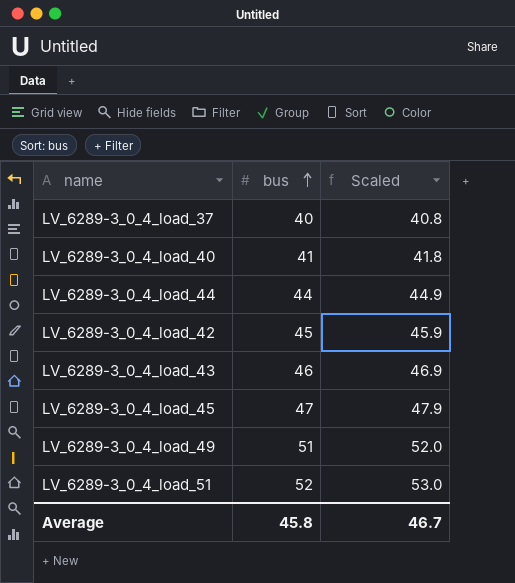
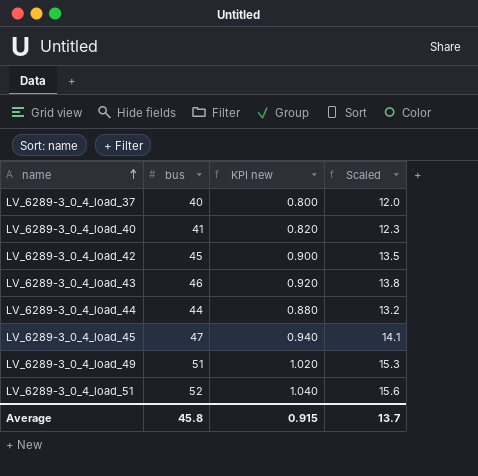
row order: bus ascending -> name ascending
column KPI new | formula: none -> [bus] * 0.02
column Scaled | formula: [bus] * 1.02 -> [bus] * 0.3
Average | Scaled: 46.7 -> 13.7

